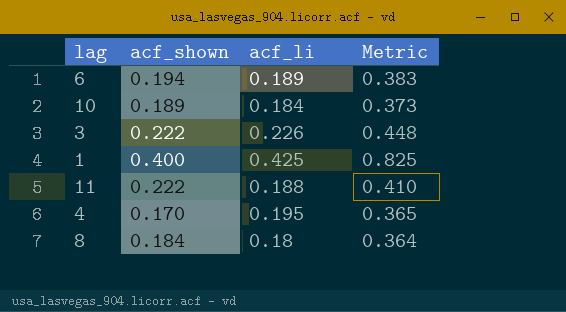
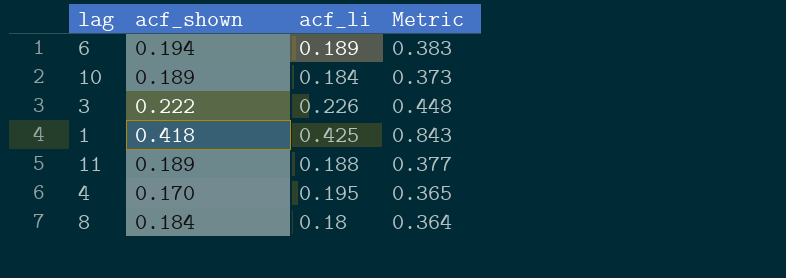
1 | acf_shown: 0.400 -> 0.418
1 | Metric: 0.825 -> 0.843
11 | acf_shown: 0.222 -> 0.189
11 | Metric: 0.410 -> 0.377

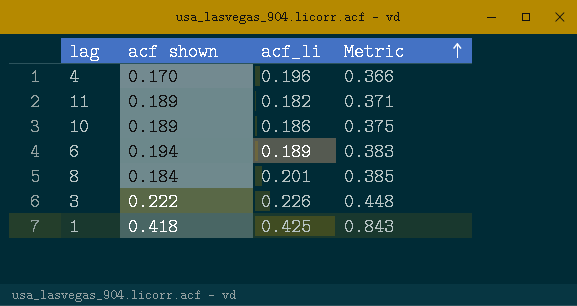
row order: none -> Metric ascending
column name: acf_shown -> acf shown
4 | acf_li: 0.195 -> 0.196
4 | Metric: 0.365 -> 0.366
11 | acf_li: 0.188 -> 0.182
11 | Metric: 0.377 -> 0.371
10 | acf_li: 0.184 -> 0.186
10 | Metric: 0.373 -> 0.375
8 | acf_li: 0.18 -> 0.201
8 | Metric: 0.364 -> 0.385

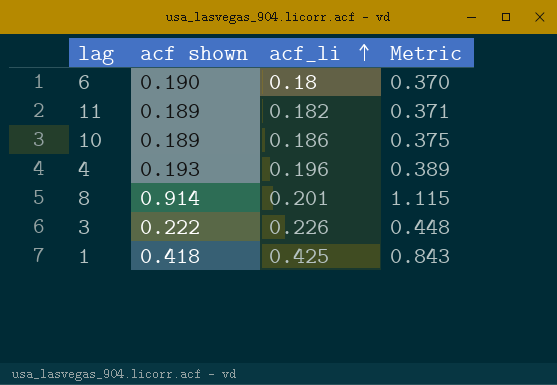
row order: Metric ascending -> acf_li ascending
6 | acf shown: 0.194 -> 0.190
6 | acf_li: 0.189 -> 0.18
6 | Metric: 0.383 -> 0.370
4 | acf shown: 0.170 -> 0.193
4 | Metric: 0.366 -> 0.389
8 | acf shown: 0.184 -> 0.914
8 | Metric: 0.385 -> 1.115

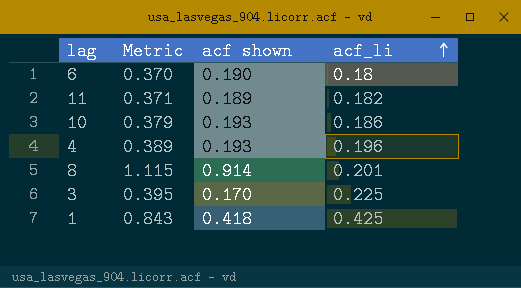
column Metric | position: 4 -> 2
10 | Metric: 0.375 -> 0.379
10 | acf shown: 0.189 -> 0.193
3 | Metric: 0.448 -> 0.395
3 | acf shown: 0.222 -> 0.170
3 | acf_li: 0.226 -> 0.225

